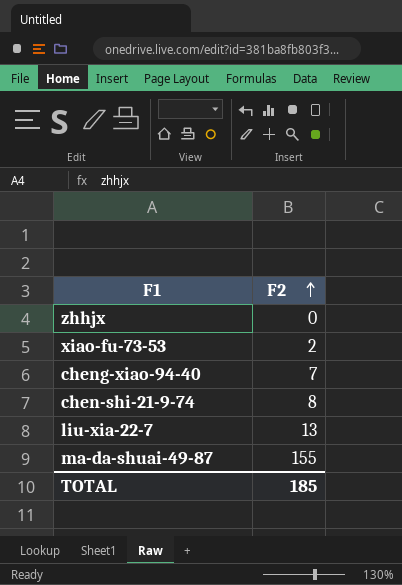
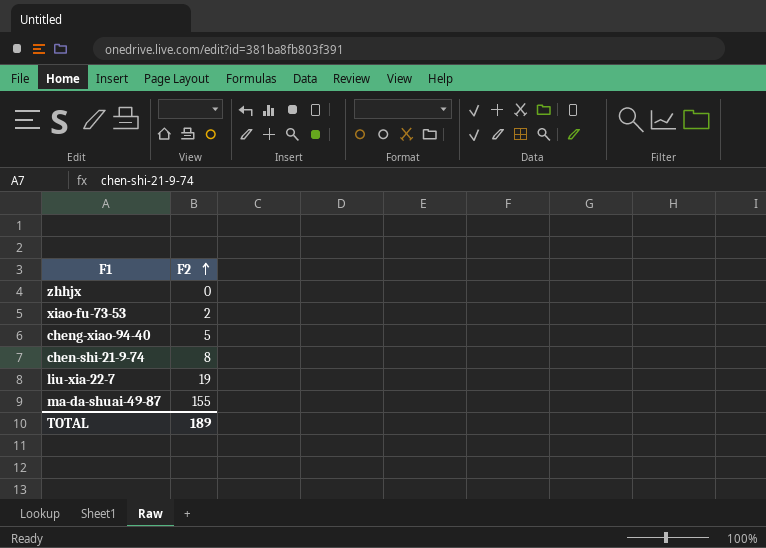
cheng-xiao-94-40 | F2: 7 -> 5
liu-xia-22-7 | F2: 13 -> 19
TOTAL | F2: 185 -> 189

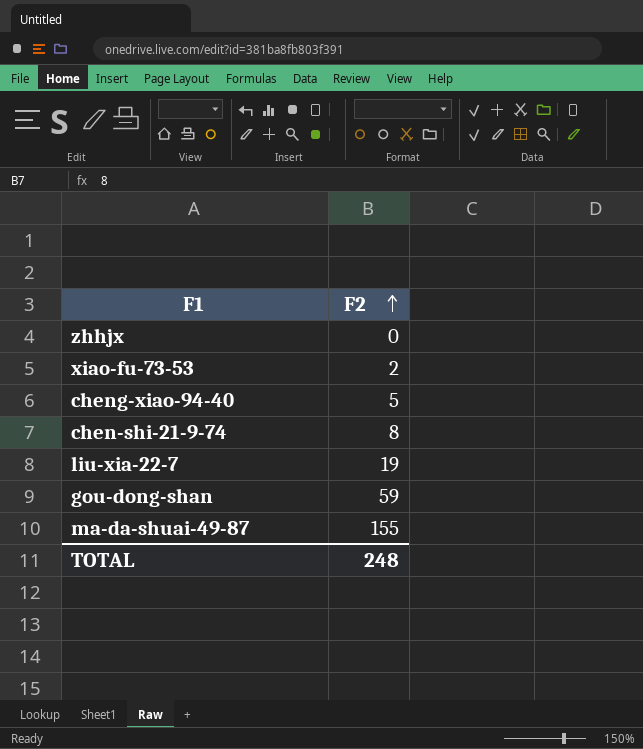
row gou-dong-shan: none -> 59
TOTAL | F2: 189 -> 248

